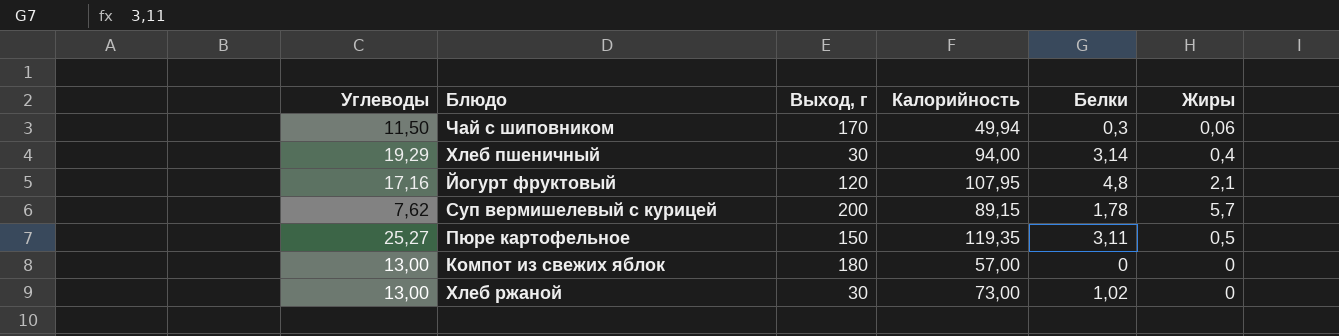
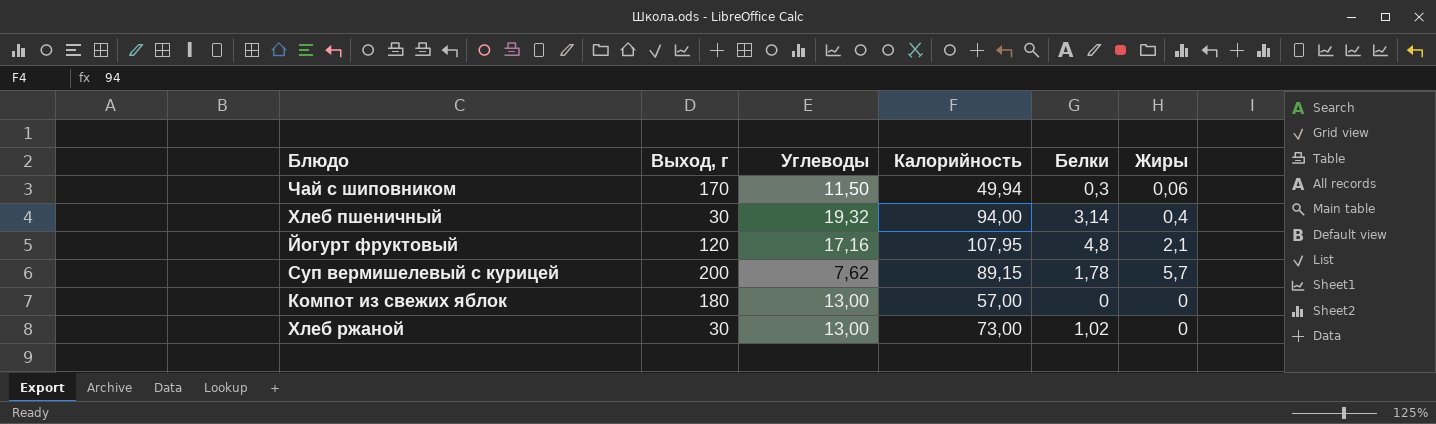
column Углеводы | position: 1 -> 3
row Пюре картофельное: 25,27 | 150 | 119,35 | 3,11 | 0,5 -> none
Хлеб пшеничный | Углеводы: 19,29 -> 19,32

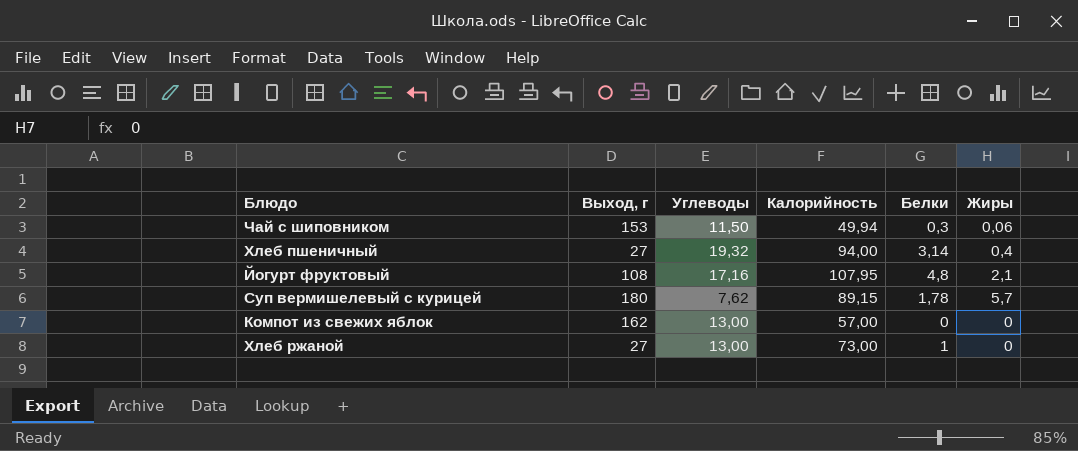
Чай с шиповником | Выход, г: 170 -> 153
Хлеб пшеничный | Выход, г: 30 -> 27
Йогурт фруктовый | Выход, г: 120 -> 108
Суп вермишелевый с курицей | Выход, г: 200 -> 180
Компот из свежих яблок | Выход, г: 180 -> 162
Хлеб ржаной | Выход, г: 30 -> 27
Хлеб ржаной | Белки: 1,02 -> 1

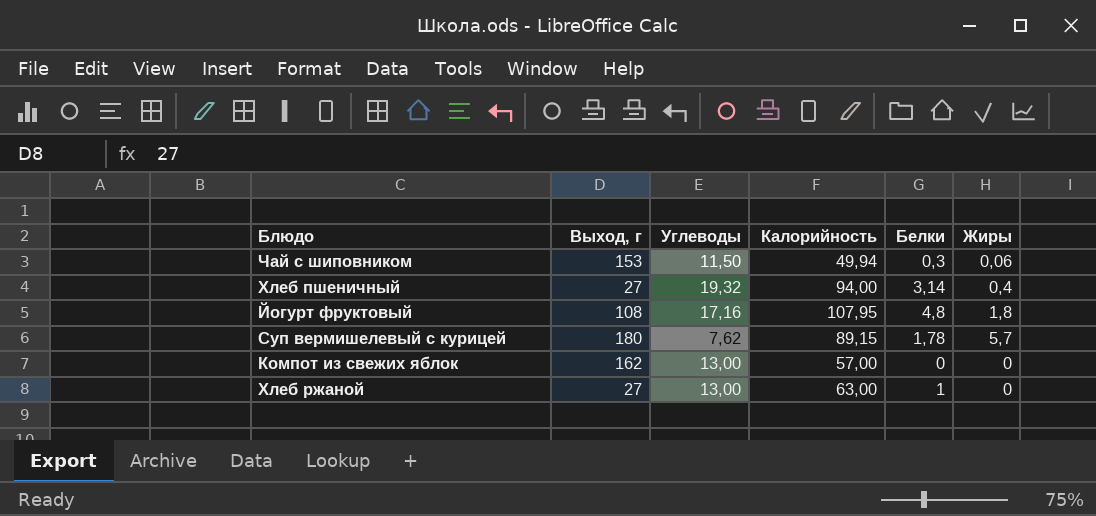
Йогурт фруктовый | Жиры: 2,1 -> 1,8
Хлеб ржаной | Калорийность: 73,00 -> 63,00

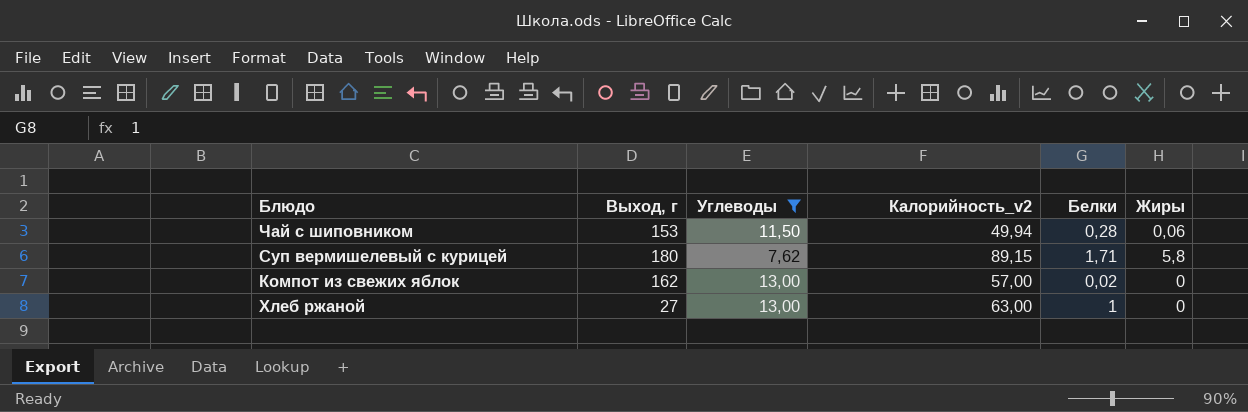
filter: none -> Углеводы <= 13,00
column name: Калорийность -> Калорийность_v2
Чай с шиповником | Белки: 0,3 -> 0,28
Суп вермишелевый с курицей | Белки: 1,78 -> 1,71
Суп вермишелевый с курицей | Жиры: 5,7 -> 5,8
Компот из свежих яблок | Белки: 0 -> 0,02

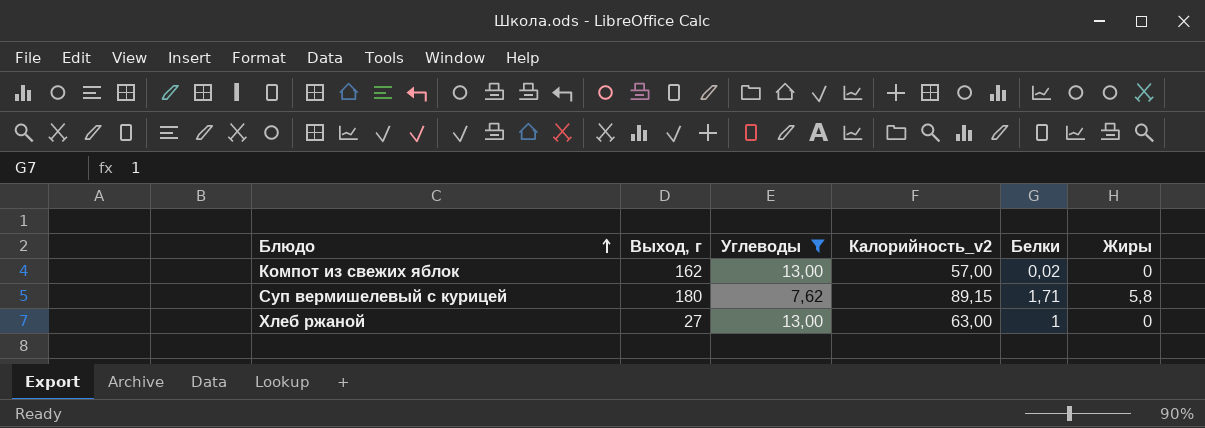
row order: none -> Блюдо ascending
row Чай с шиповником: 153 | 11,50 | 49,94 | 0,28 | 0,06 -> none

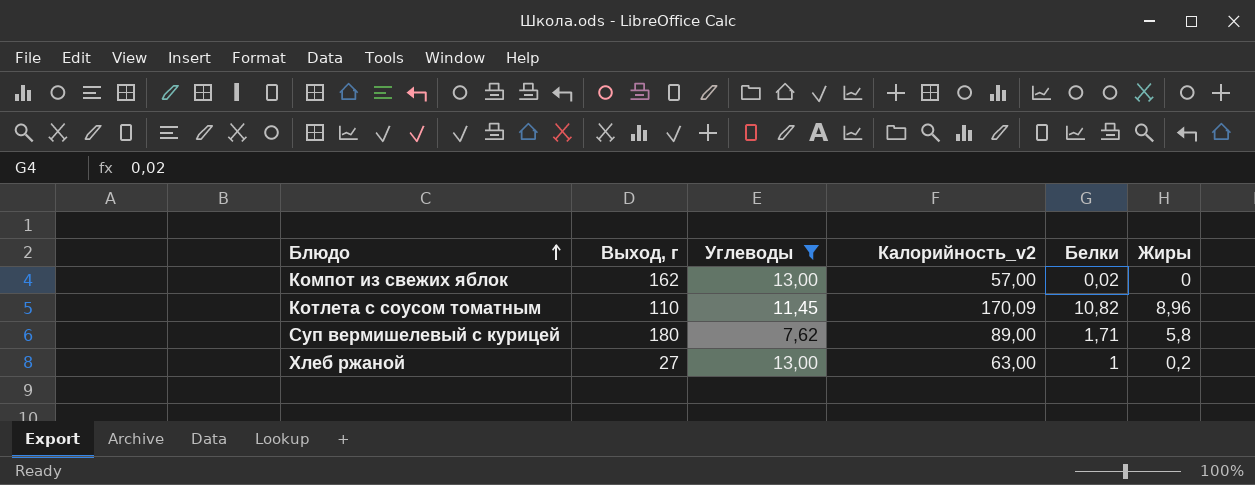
row Котлета с соусом томатным: none -> 110 | 11,45 | 170,09 | 10,82 | 8,96
Суп вермишелевый с курицей | Калорийность_v2: 89,15 -> 89,00
Хлеб ржаной | Жиры: 0 -> 0,2

